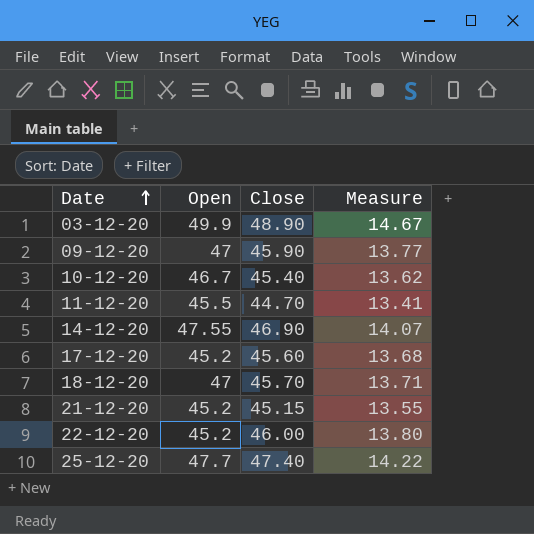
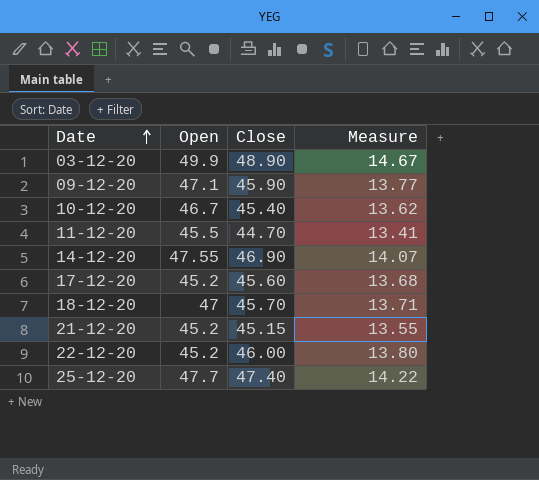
09-12-20 | Open: 47 -> 47.1

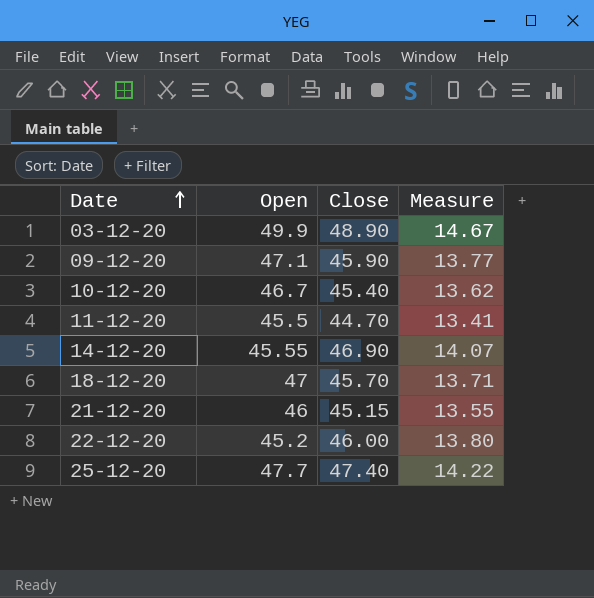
row 17-12-20: 45.2 | 45.60 | 13.68 -> none
14-12-20 | Open: 47.55 -> 45.55
21-12-20 | Open: 45.2 -> 46

